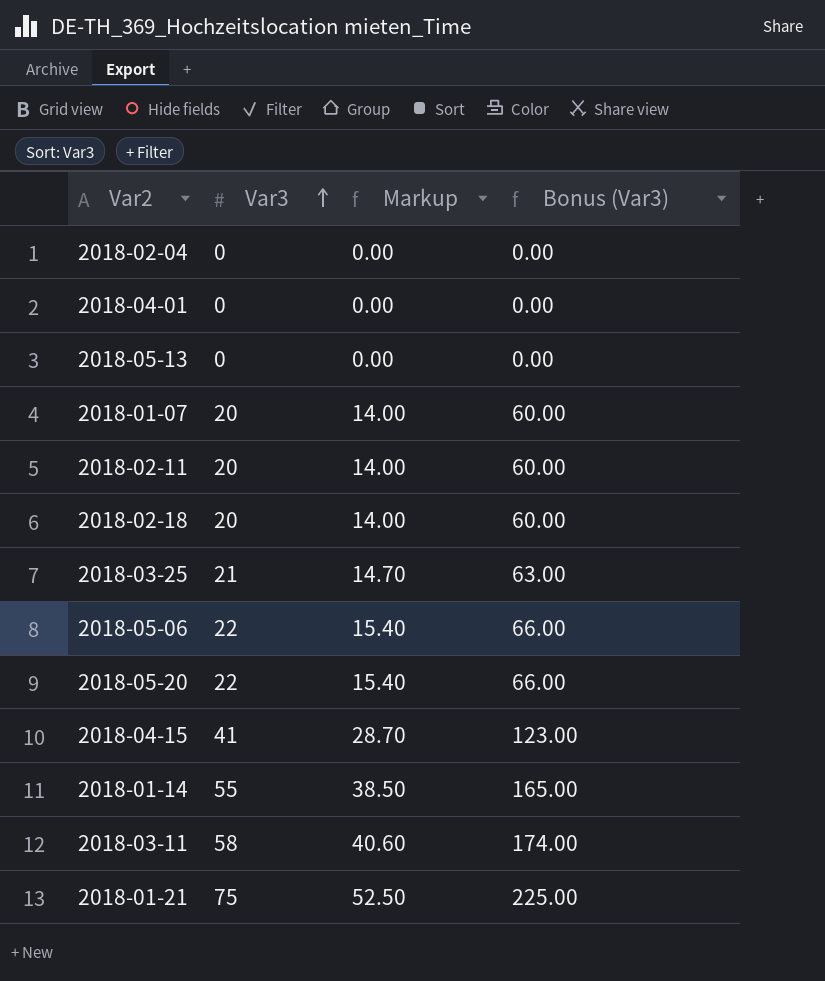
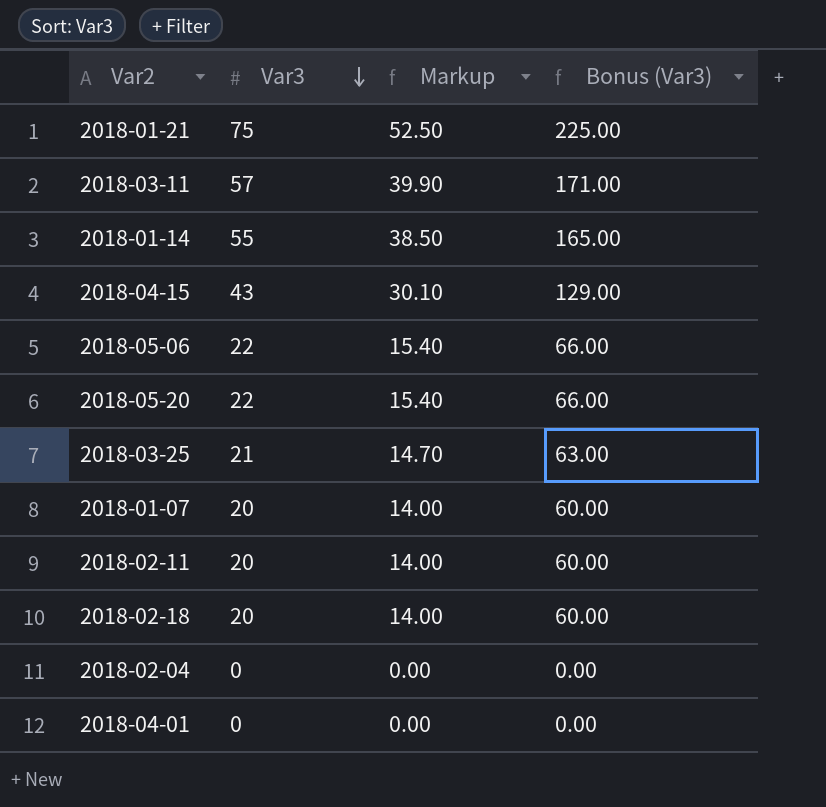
row order: Var3 ascending -> Var3 descending
row 2018-05-13: 0 | 0.00 | 0.00 -> none
2018-03-11 | Var3: 58 -> 57
2018-03-11 | Markup: 40.60 -> 39.90
2018-03-11 | Bonus (Var3): 174.00 -> 171.00
2018-04-15 | Var3: 41 -> 43
2018-04-15 | Markup: 28.70 -> 30.10
2018-04-15 | Bonus (Var3): 123.00 -> 129.00

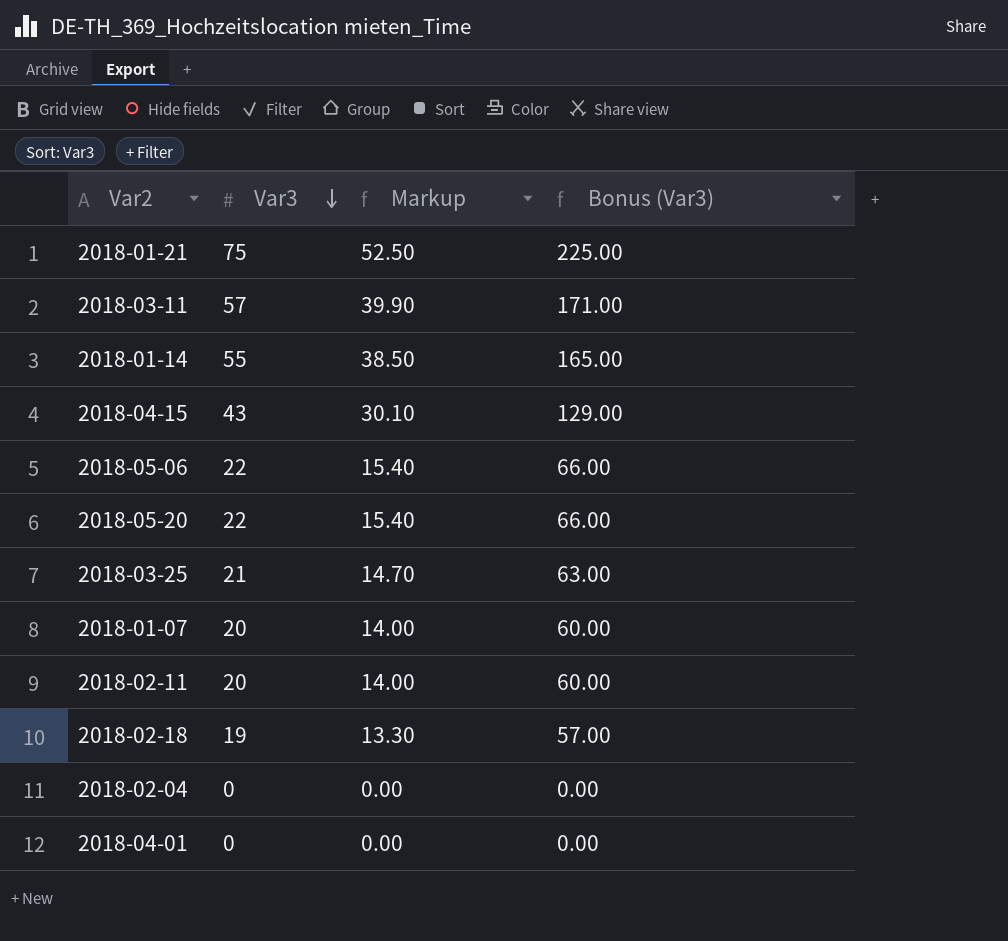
2018-02-18 | Var3: 20 -> 19
2018-02-18 | Markup: 14.00 -> 13.30
2018-02-18 | Bonus (Var3): 60.00 -> 57.00

